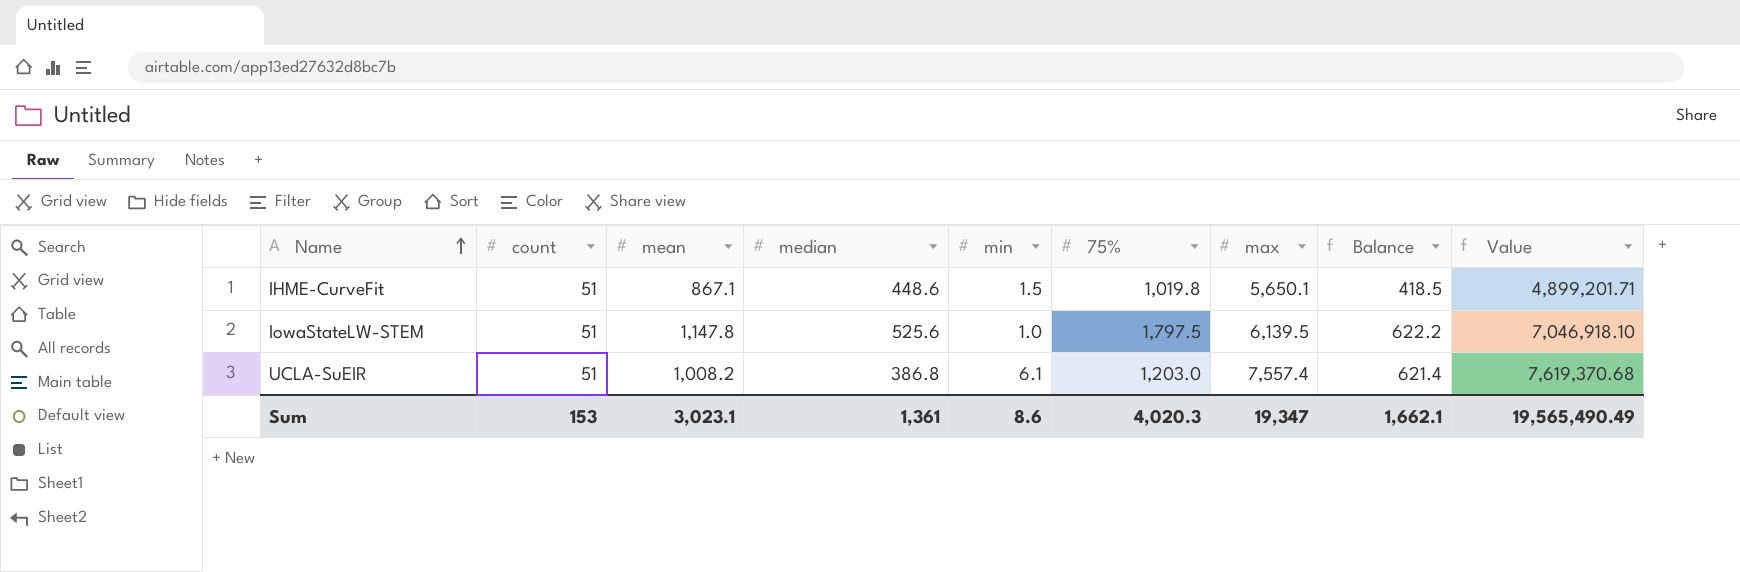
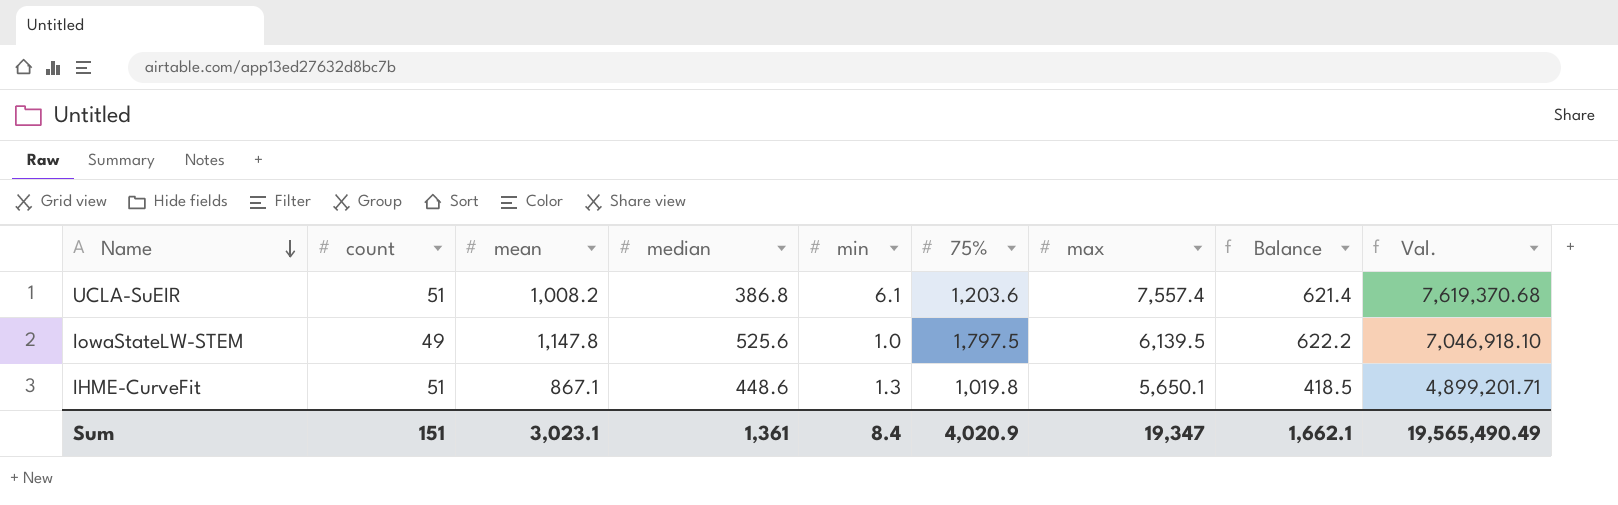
row order: Name ascending -> Name descending
column name: Value -> Val.
UCLA-SuEIR | 75%: 1,203.0 -> 1,203.6
IowaStateLW-STEM | count: 51 -> 49
IHME-CurveFit | min: 1.5 -> 1.3
Sum | count: 153 -> 151
Sum | min: 8.6 -> 8.4
Sum | 75%: 4,020.3 -> 4,020.9

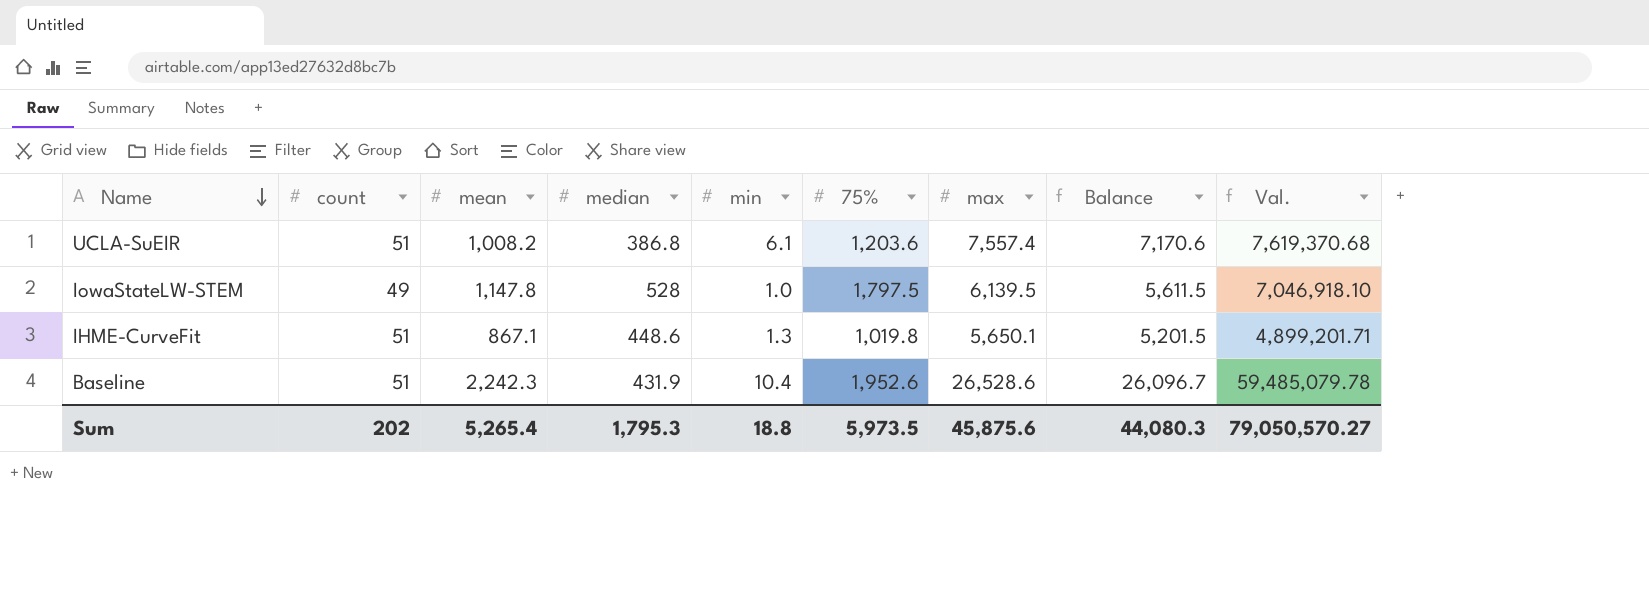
column Balance | formula: [mean] - [median] -> [max] - [median]
IowaStateLW-STEM | median: 525.6 -> 528
row Baseline: none -> 51 | 2,242.3 | 431.9 | 10.4 | 1,952.6 | 26,528.6 | 26,096.7 | 59,485,079.78
Sum | count: 151 -> 202
Sum | mean: 3,023.1 -> 5,265.4
Sum | median: 1,361 -> 1,795.3
Sum | min: 8.4 -> 18.8
Sum | 75%: 4,020.9 -> 5,973.5
Sum | max: 19,347 -> 45,875.6
Sum | Balance: 1,662.1 -> 44,080.3
Sum | Val.: 19,565,490.49 -> 79,050,570.27

